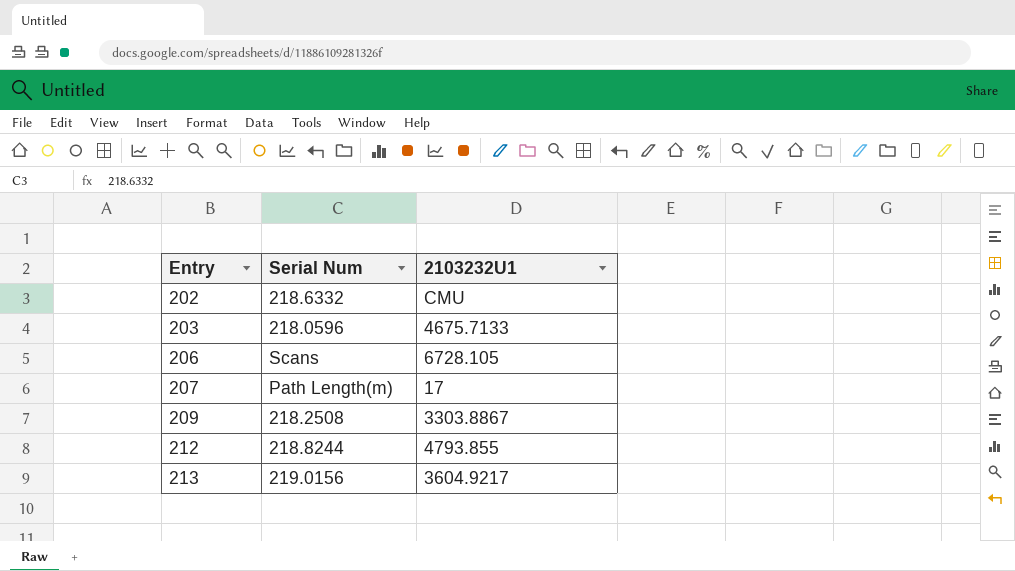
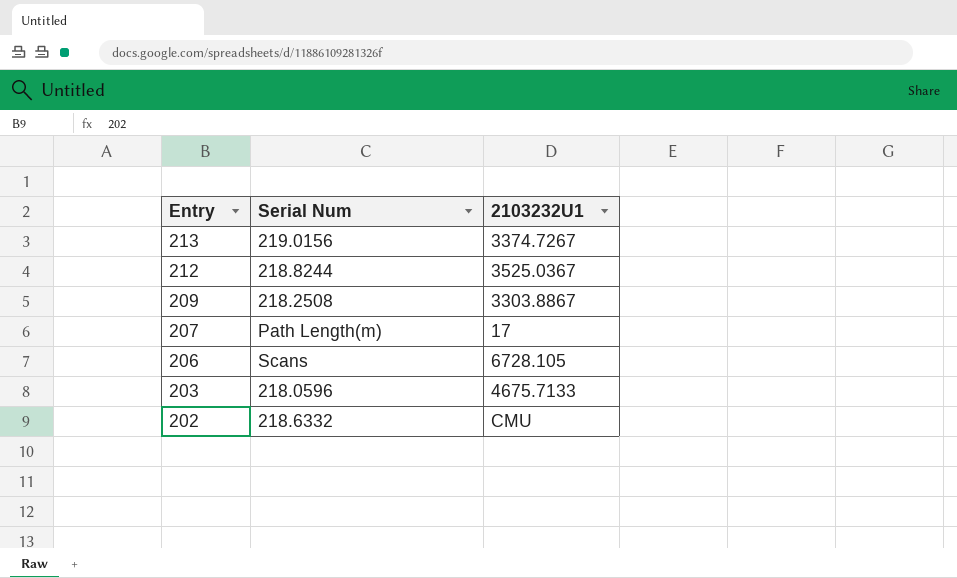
row order: Entry ascending -> Entry descending
213 | 2103232U1: 3604.9217 -> 3374.7267
212 | 2103232U1: 4793.855 -> 3525.0367

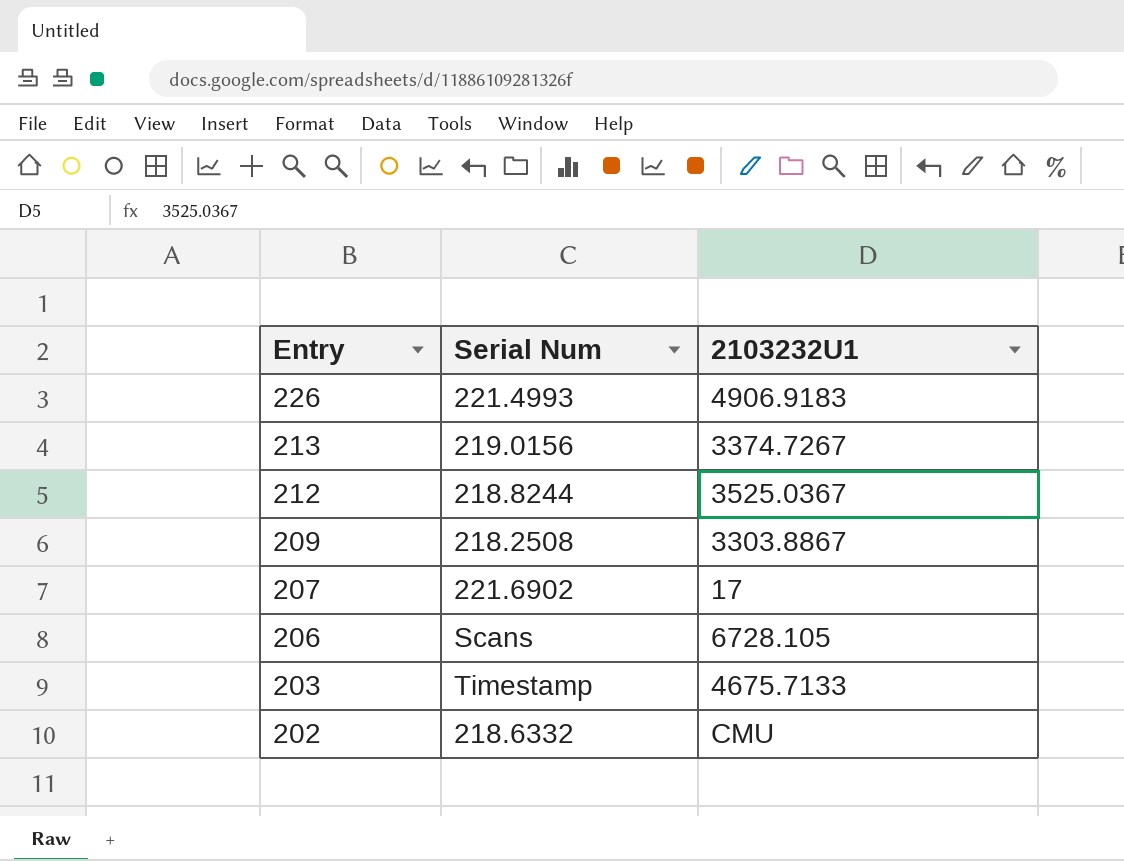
row 226: none -> 221.4993 | 4906.9183
207 | Serial Num: Path Length(m) -> 221.6902
203 | Serial Num: 218.0596 -> Timestamp

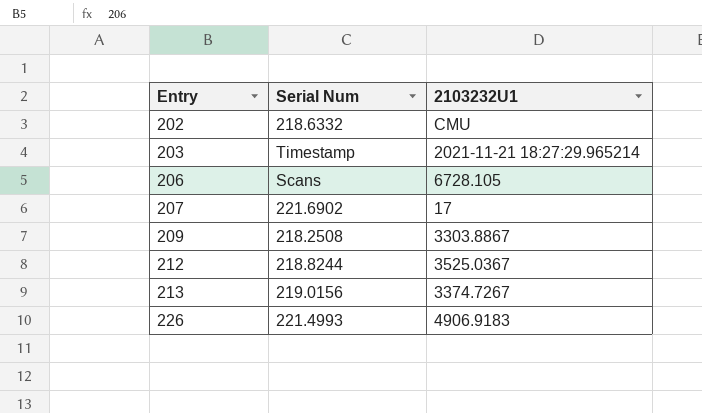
row order: Entry descending -> Entry ascending
203 | 2103232U1: 4675.7133 -> 2021-11-21 18:27:29.965214

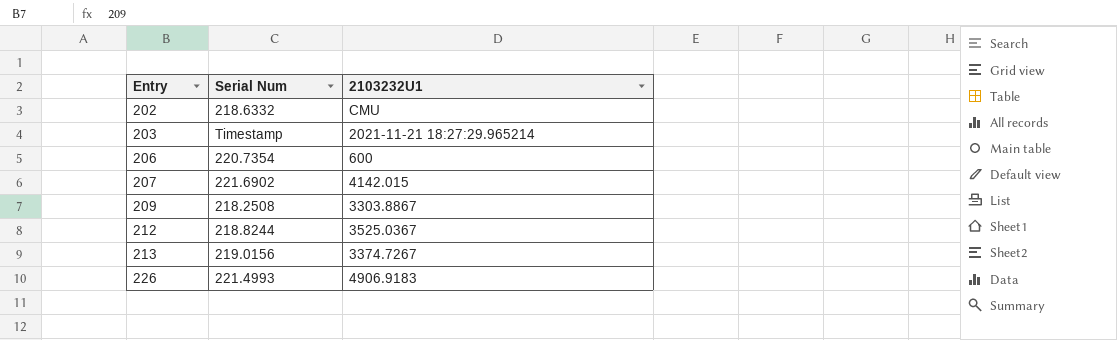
206 | Serial Num: Scans -> 220.7354
206 | 2103232U1: 6728.105 -> 600
207 | 2103232U1: 17 -> 4142.015

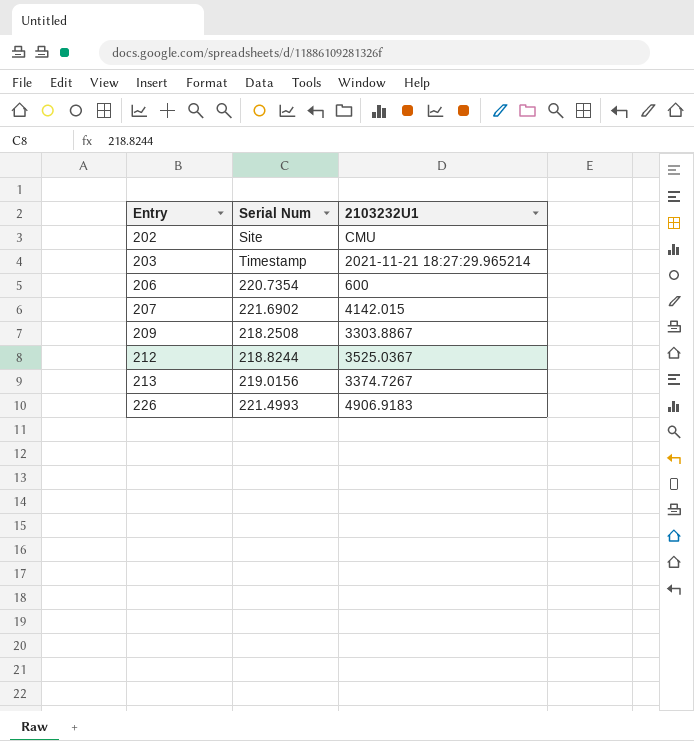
202 | Serial Num: 218.6332 -> Site

